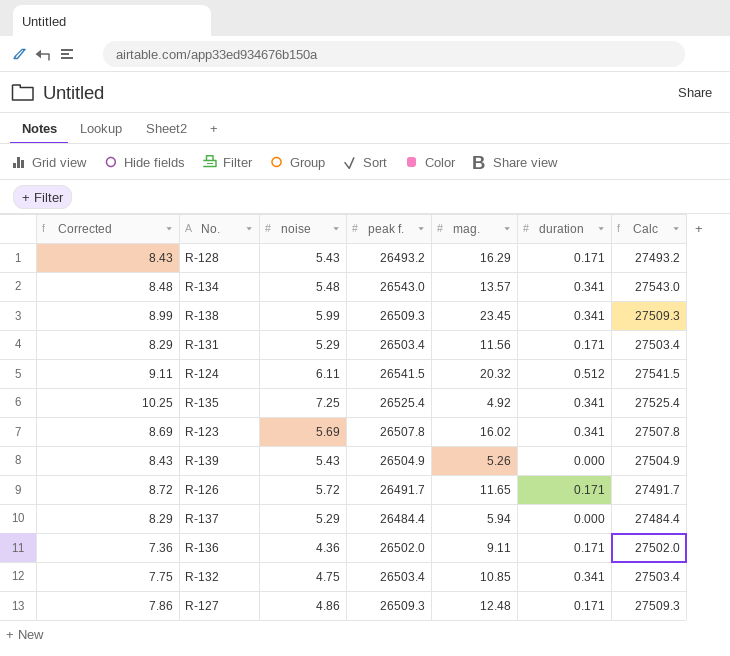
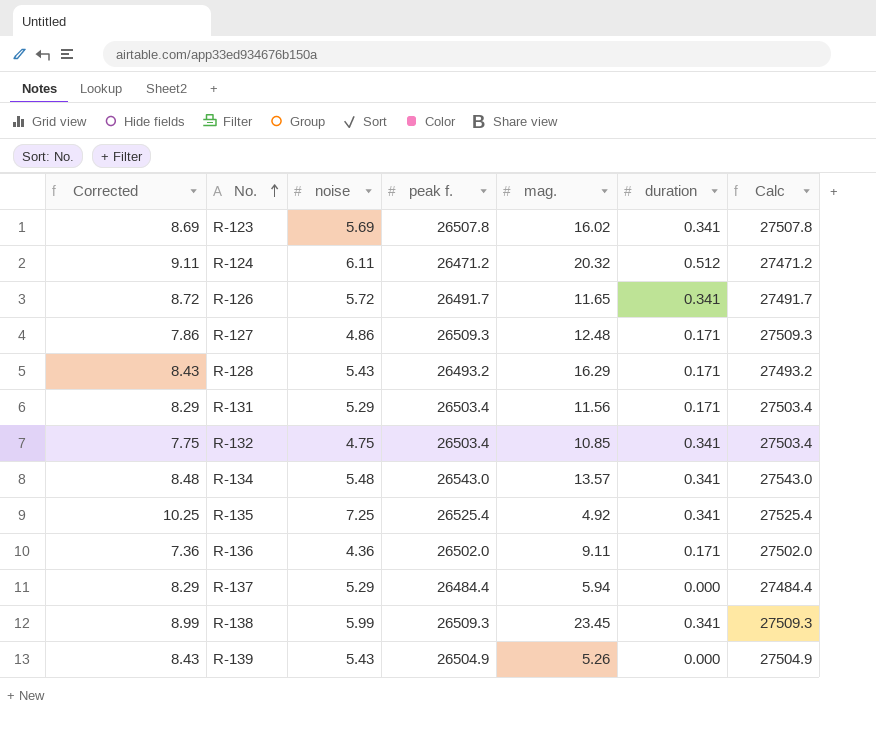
row order: none -> No. ascending
R-124 | peak f.: 26541.5 -> 26471.2
R-124 | Calc: 27541.5 -> 27471.2
R-126 | duration: 0.171 -> 0.341

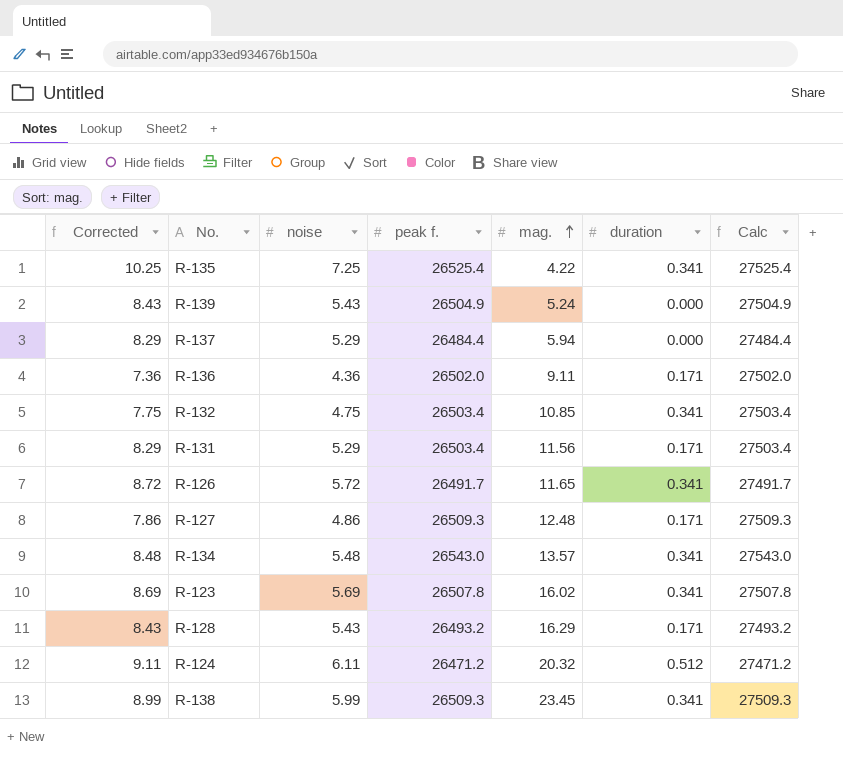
row order: No. ascending -> mag. ascending
R-135 | mag.: 4.92 -> 4.22
R-139 | mag.: 5.26 -> 5.24

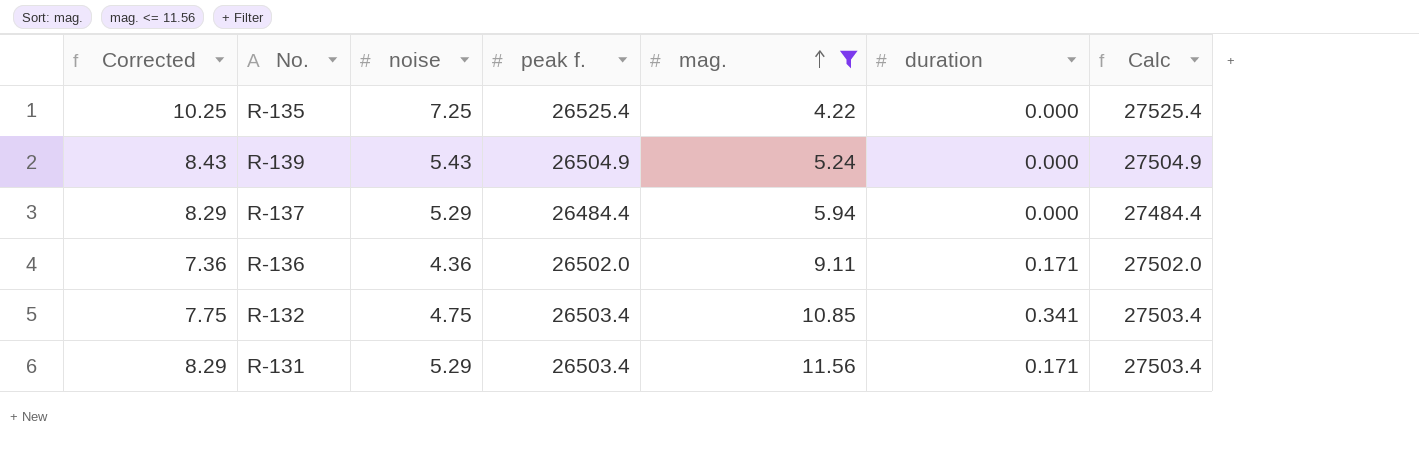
filter: none -> mag. <= 11.56
R-135 | duration: 0.341 -> 0.000

